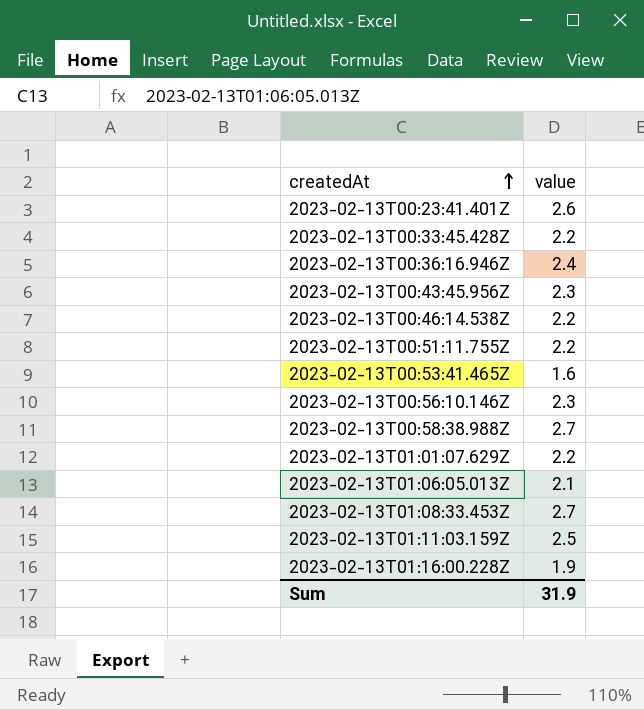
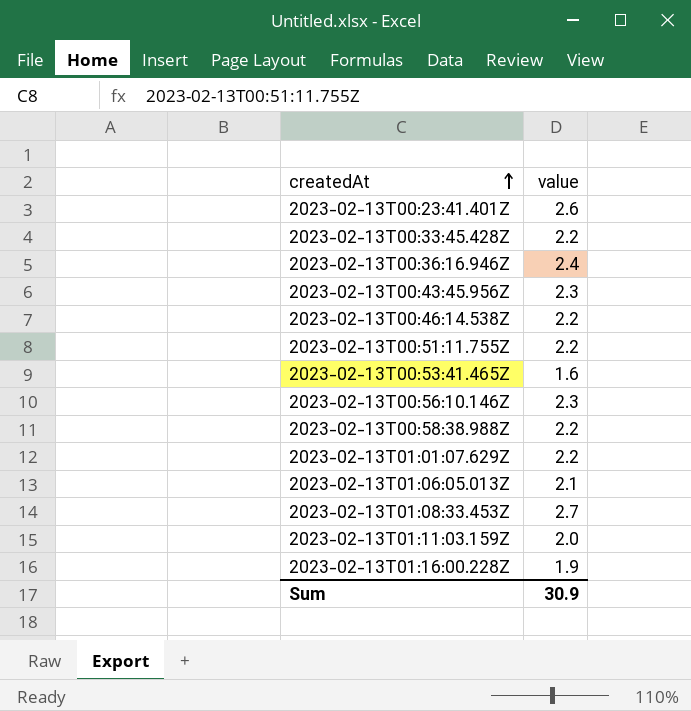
2023-02-13T00:58:38.988Z | value: 2.7 -> 2.2
2023-02-13T01:11:03.159Z | value: 2.5 -> 2.0
Sum | value: 31.9 -> 30.9

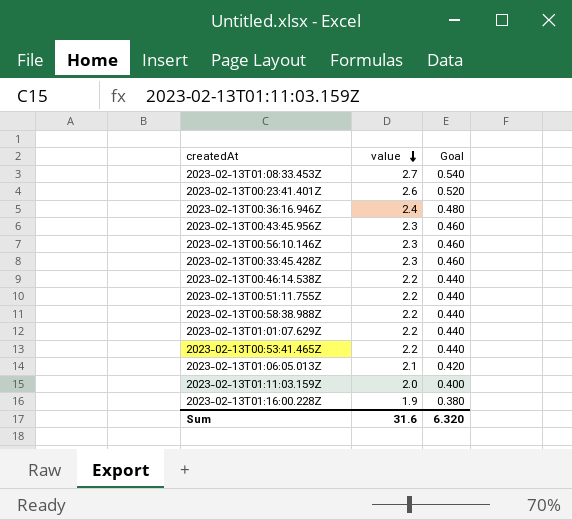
row order: createdAt ascending -> value descending
column Goal | formula: none -> [value] * 0.2
2023-02-13T00:33:45.428Z | value: 2.2 -> 2.3
2023-02-13T00:53:41.465Z | value: 1.6 -> 2.2
Sum | value: 30.9 -> 31.6

